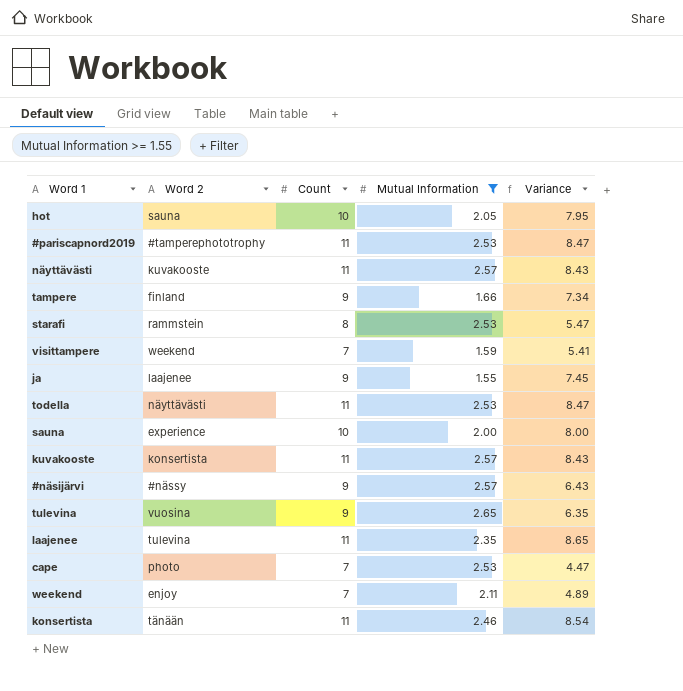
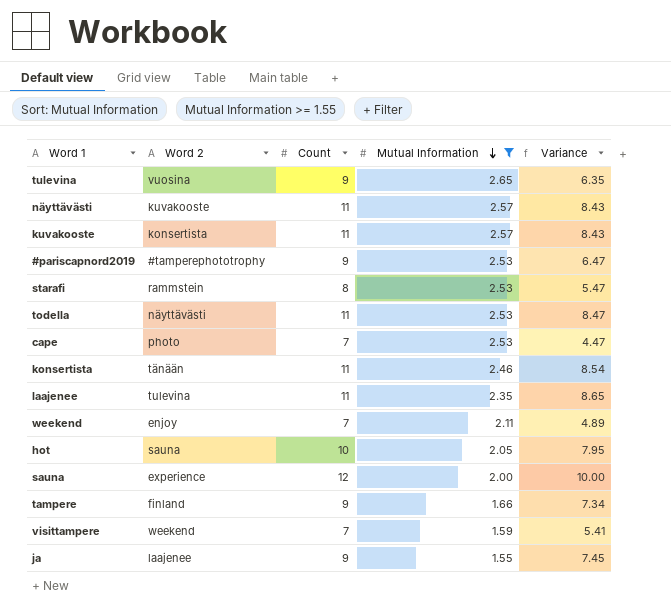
row order: none -> Mutual Information descending
row #näsijärvi: #nässy | 9 | 2.57 | 6.43 -> none
#pariscapnord2019 | Count: 11 -> 9
#pariscapnord2019 | Variance: 8.47 -> 6.47
sauna | Count: 10 -> 12
sauna | Variance: 8.00 -> 10.00

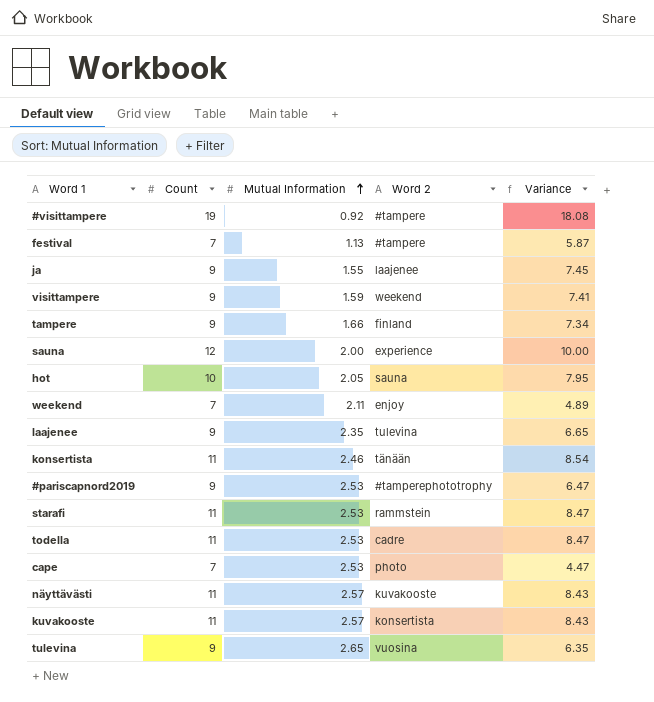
filter: Mutual Information >= 1.55 -> none
row order: Mutual Information descending -> Mutual Information ascending
column Word 2 | position: 2 -> 4
visittampere | Count: 7 -> 9
visittampere | Variance: 5.41 -> 7.41
laajenee | Count: 11 -> 9
laajenee | Variance: 8.65 -> 6.65
starafi | Count: 8 -> 11
starafi | Variance: 5.47 -> 8.47
todella | Word 2: näyttävästi -> cadre

